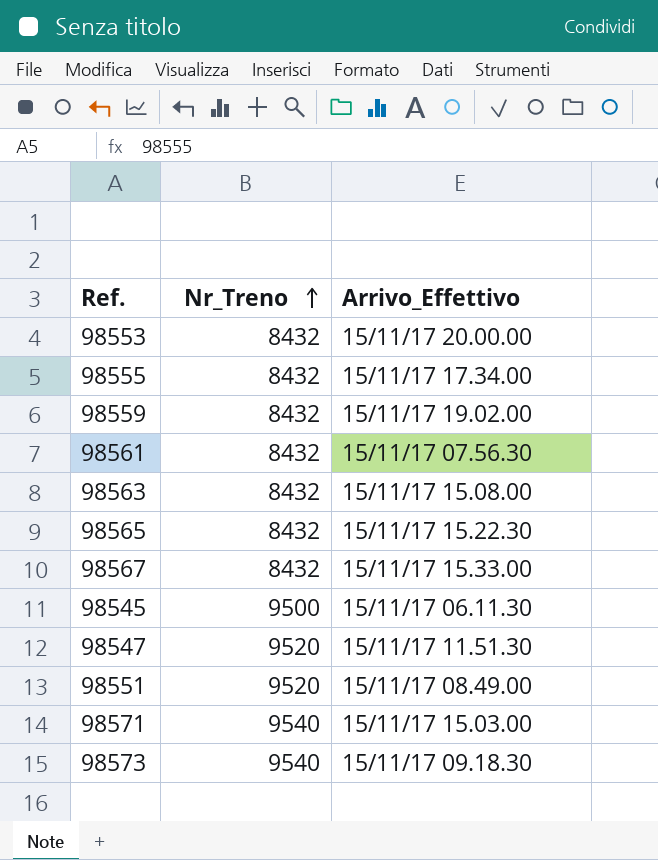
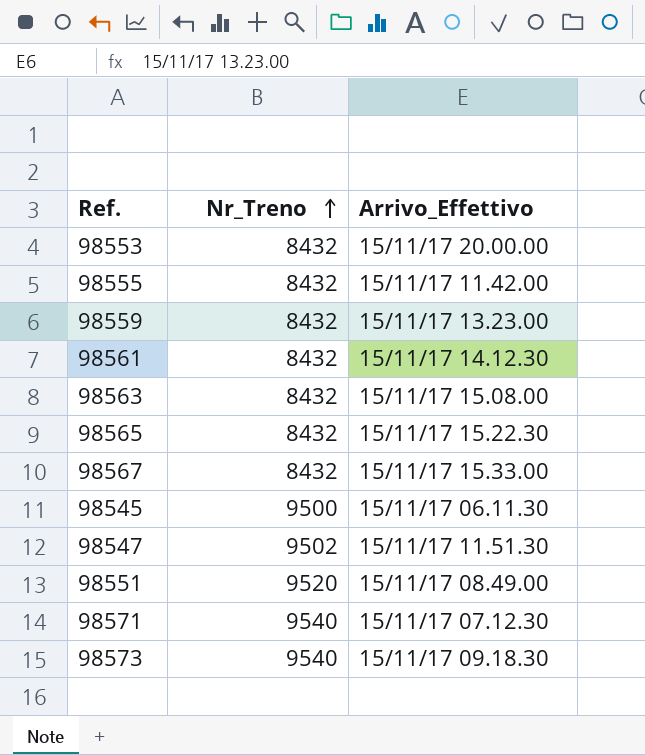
98555 | Arrivo_Effettivo: 15/11/17 17.34.00 -> 15/11/17 11.42.00
98559 | Arrivo_Effettivo: 15/11/17 19.02.00 -> 15/11/17 13.23.00
98561 | Arrivo_Effettivo: 15/11/17 07.56.30 -> 15/11/17 14.12.30
98547 | Nr_Treno: 9520 -> 9502
98571 | Arrivo_Effettivo: 15/11/17 15.03.00 -> 15/11/17 07.12.30

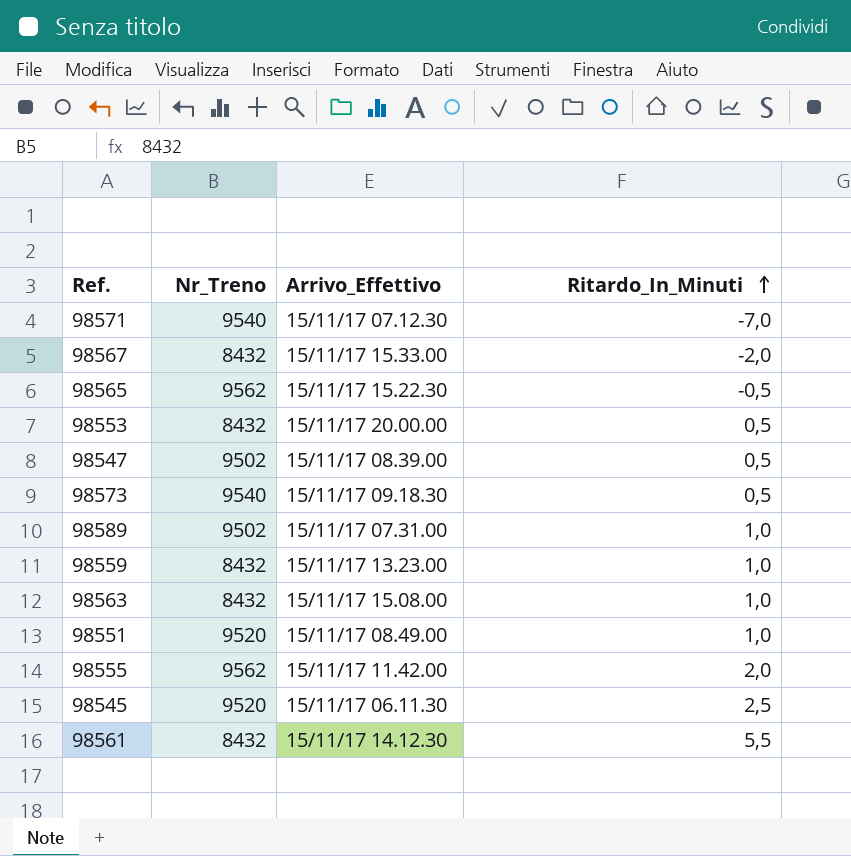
row order: Nr_Treno ascending -> Ritardo_In_Minuti ascending
column Ritardo_In_Minuti | position: none -> 4
98565 | Nr_Treno: 8432 -> 9562
98547 | Arrivo_Effettivo: 15/11/17 11.51.30 -> 15/11/17 08.39.00
row 98589: none -> 9502 | 15/11/17 07.31.00 | 1,0
98555 | Nr_Treno: 8432 -> 9562
98545 | Nr_Treno: 9500 -> 9520

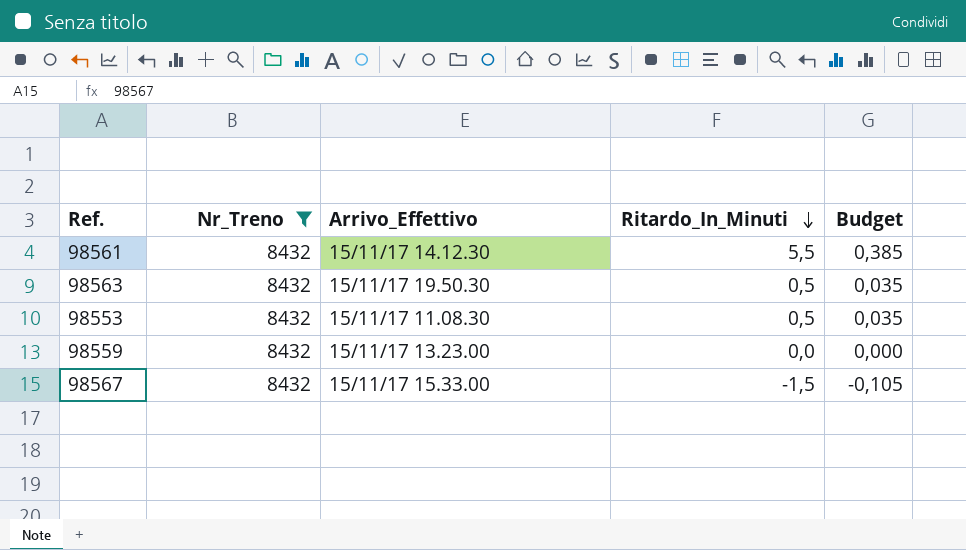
filter: none -> Nr_Treno = 8432
row order: Ritardo_In_Minuti ascending -> Ritardo_In_Minuti descending
column Budget | formula: none -> [Ritardo_In_Minuti] * 0,07
98563 | Arrivo_Effettivo: 15/11/17 15.08.00 -> 15/11/17 19.50.30
98563 | Ritardo_In_Minuti: 1,0 -> 0,5
98553 | Arrivo_Effettivo: 15/11/17 20.00.00 -> 15/11/17 11.08.30
98559 | Ritardo_In_Minuti: 1,0 -> 0,0
98567 | Ritardo_In_Minuti: -2,0 -> -1,5

